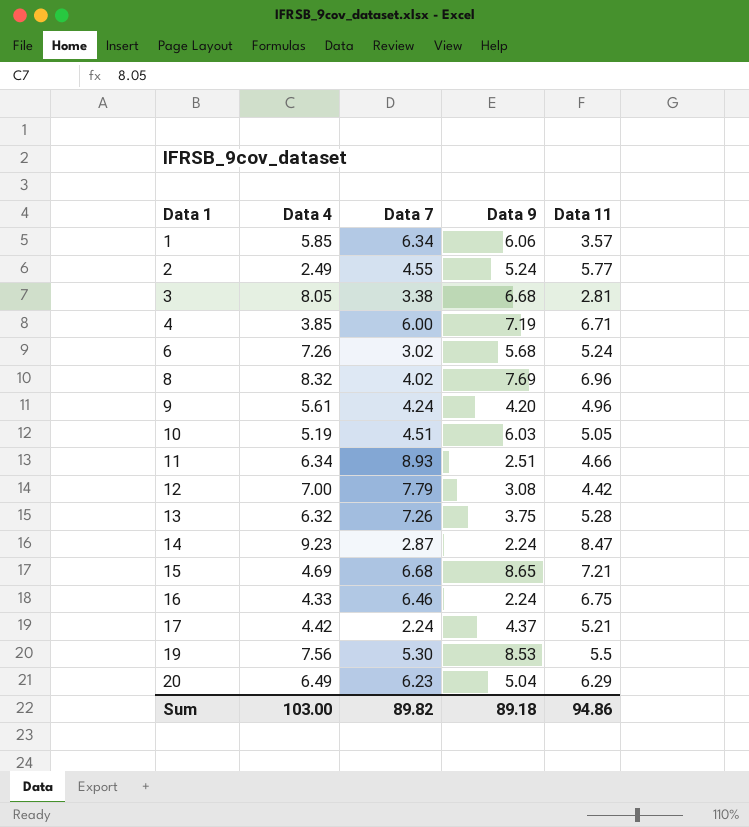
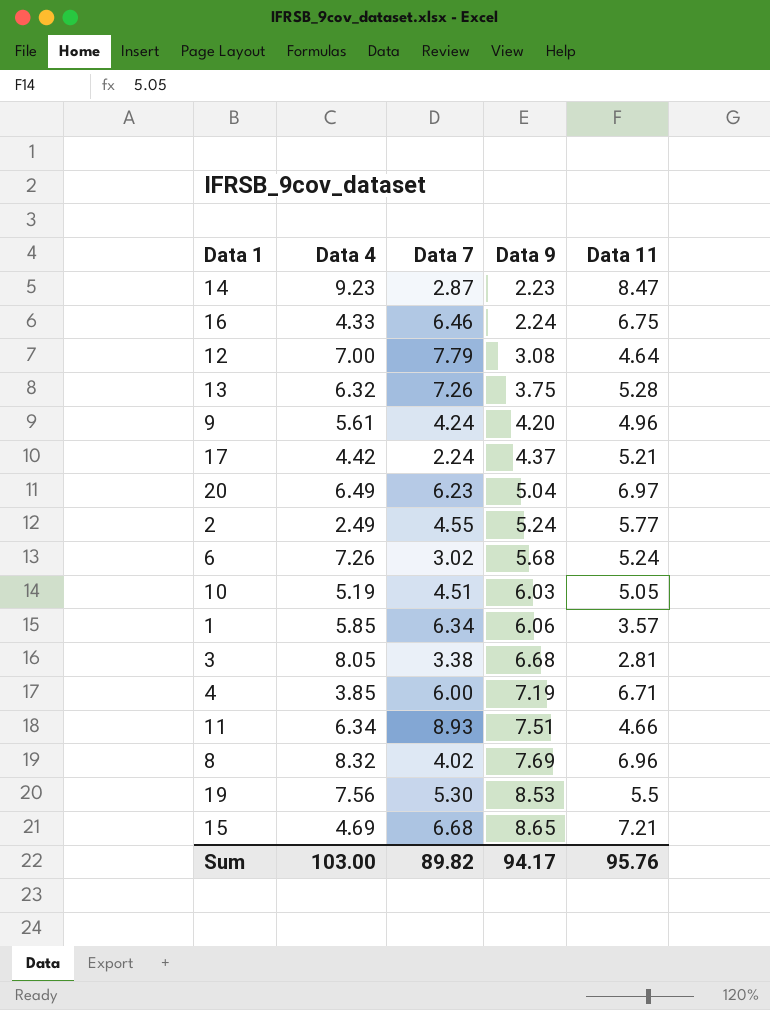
row order: Data 1 ascending -> Data 9 ascending
14 | Data 9: 2.24 -> 2.23
12 | Data 11: 4.42 -> 4.64
20 | Data 11: 6.29 -> 6.97
11 | Data 9: 2.51 -> 7.51
Sum | Data 9: 89.18 -> 94.17
Sum | Data 11: 94.86 -> 95.76

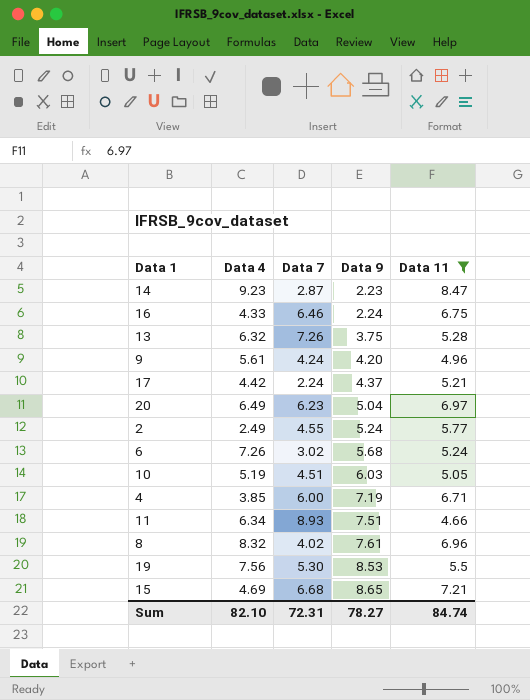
filter: none -> Data 11 >= 4.66
8 | Data 9: 7.69 -> 7.61
Sum | Data 4: 103.00 -> 82.10
Sum | Data 7: 89.82 -> 72.31
Sum | Data 9: 94.17 -> 78.27
Sum | Data 11: 95.76 -> 84.74

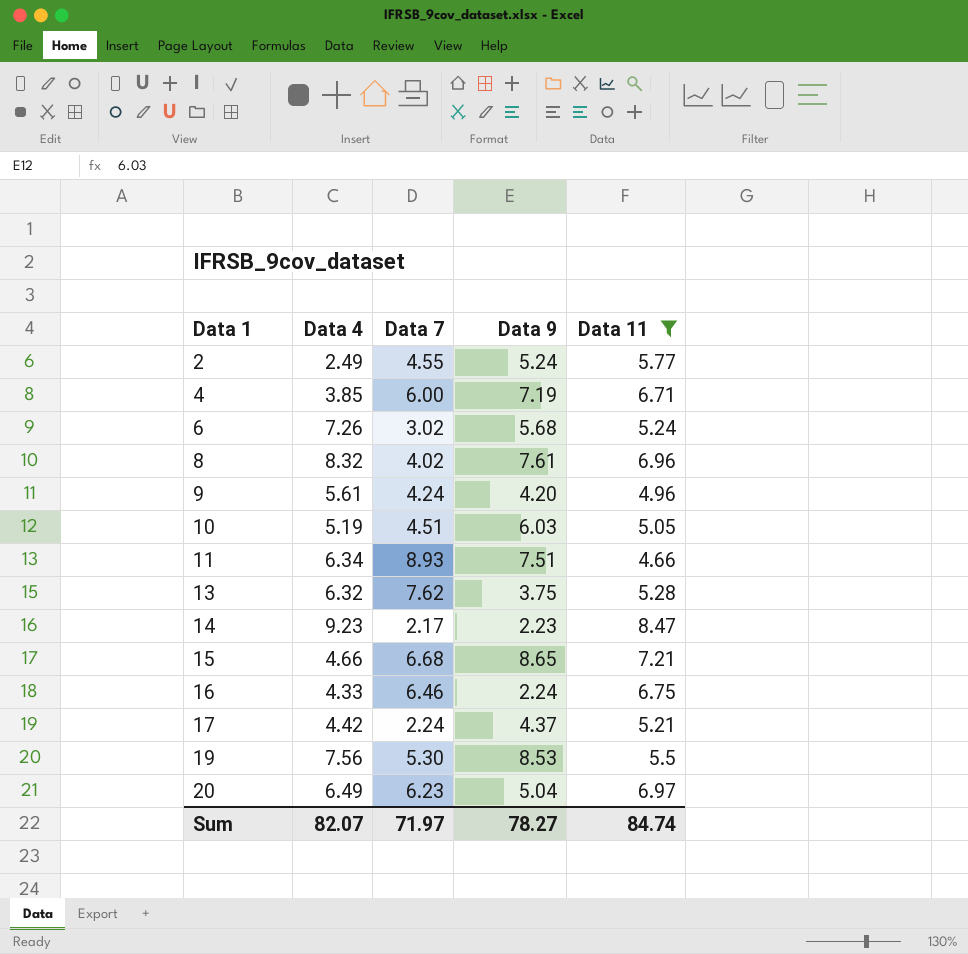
row order: Data 9 ascending -> Data 1 ascending
13 | Data 7: 7.26 -> 7.62
14 | Data 7: 2.87 -> 2.17
15 | Data 4: 4.69 -> 4.66
Sum | Data 4: 82.10 -> 82.07
Sum | Data 7: 72.31 -> 71.97

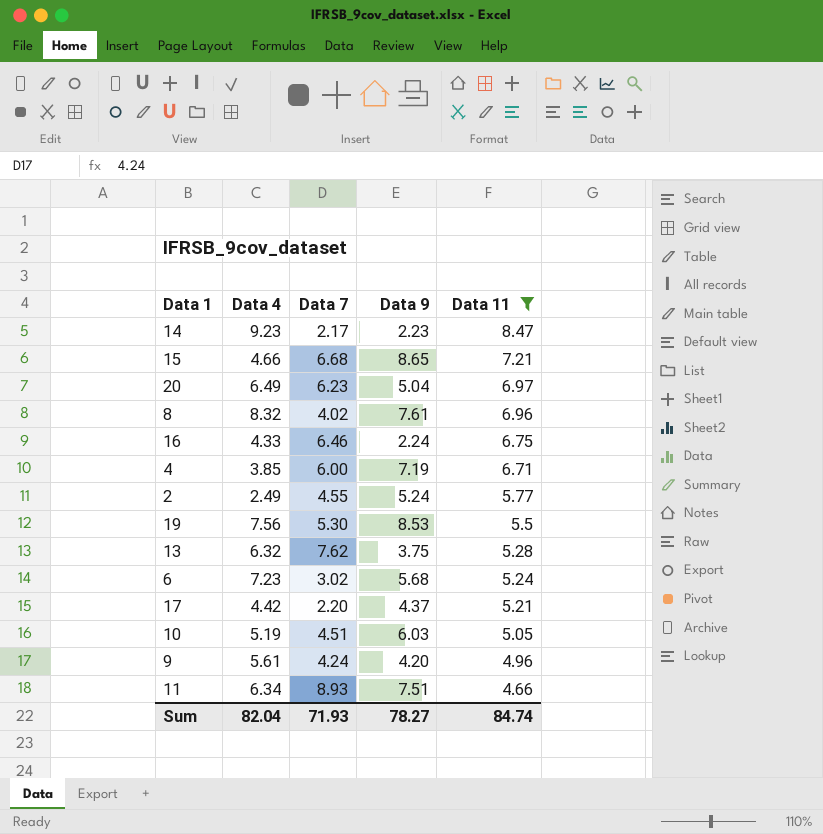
row order: Data 1 ascending -> Data 11 descending
6 | Data 4: 7.26 -> 7.23
17 | Data 7: 2.24 -> 2.20
Sum | Data 4: 82.07 -> 82.04
Sum | Data 7: 71.97 -> 71.93

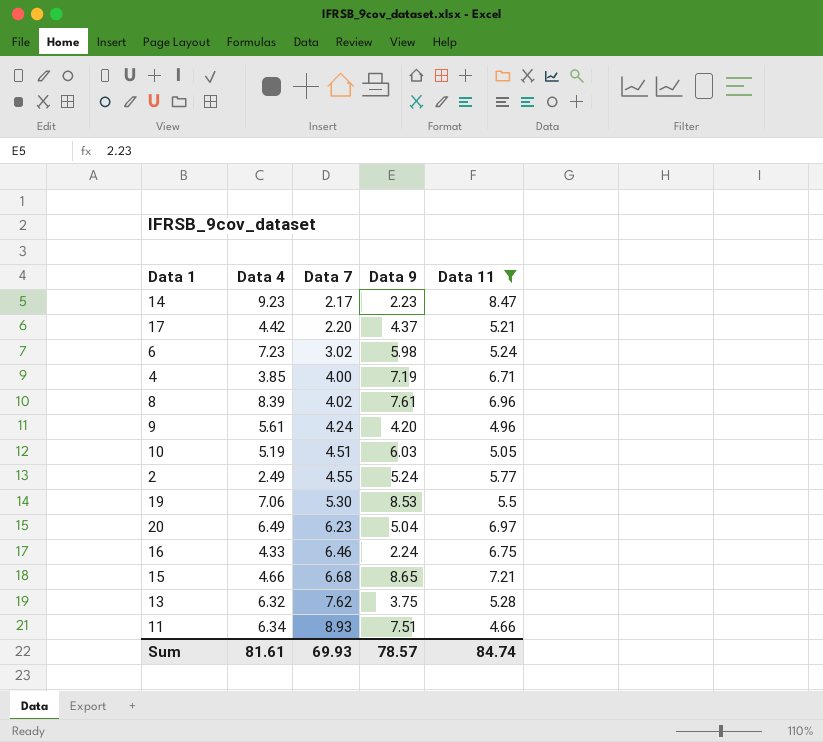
row order: Data 11 descending -> Data 7 ascending
6 | Data 9: 5.68 -> 5.98
4 | Data 7: 6.00 -> 4.00
8 | Data 4: 8.32 -> 8.39
19 | Data 4: 7.56 -> 7.06
Sum | Data 4: 82.04 -> 81.61
Sum | Data 7: 71.93 -> 69.93
Sum | Data 9: 78.27 -> 78.57

